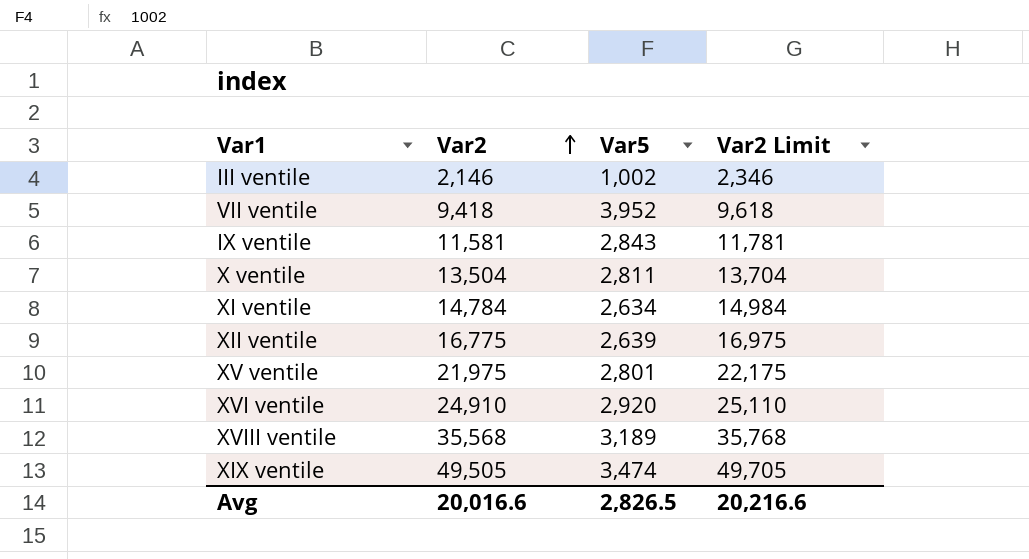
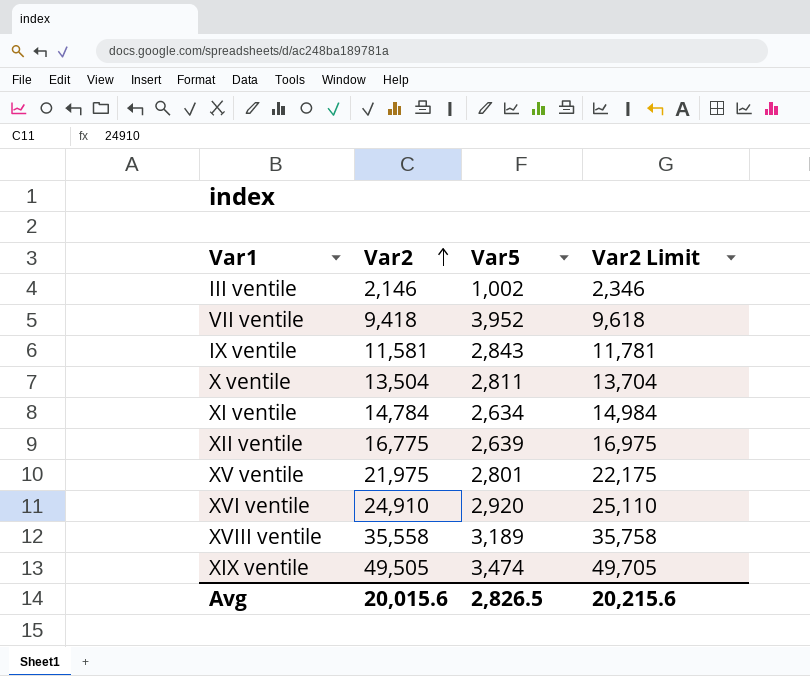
XVIII ventile | Var2: 35,568 -> 35,558
XVIII ventile | Var2 Limit: 35,768 -> 35,758
Avg | Var2: 20,016.6 -> 20,015.6
Avg | Var2 Limit: 20,216.6 -> 20,215.6

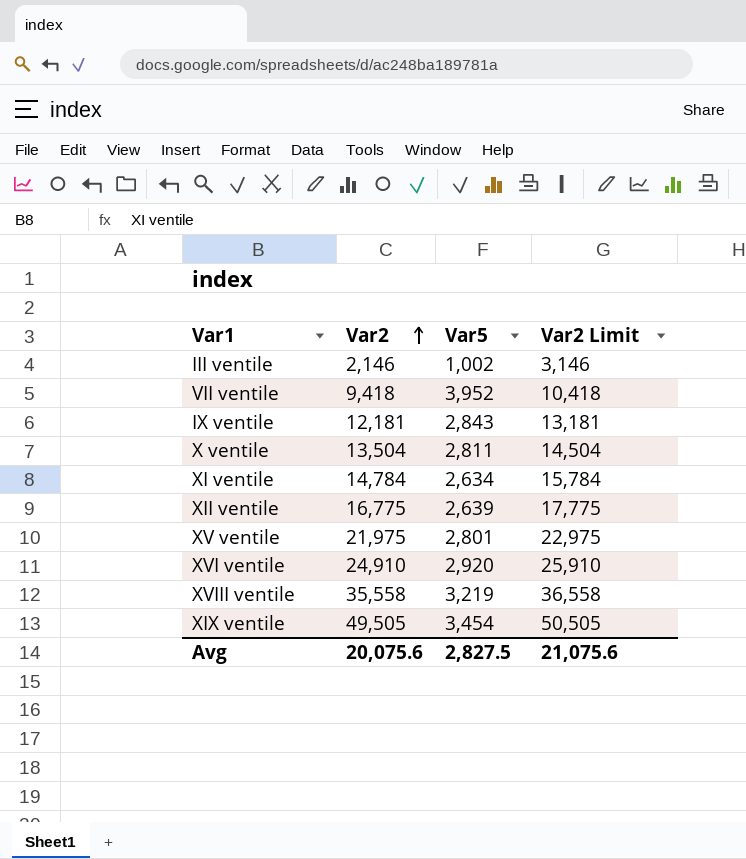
column Var2 Limit | formula: [Var2] + 200 -> [Var2] + 1000
IX ventile | Var2: 11,581 -> 12,181
XVIII ventile | Var5: 3,189 -> 3,219
XIX ventile | Var5: 3,474 -> 3,454
Avg | Var2: 20,015.6 -> 20,075.6
Avg | Var5: 2,826.5 -> 2,827.5
Avg | Var2 Limit: 20,215.6 -> 21,075.6

